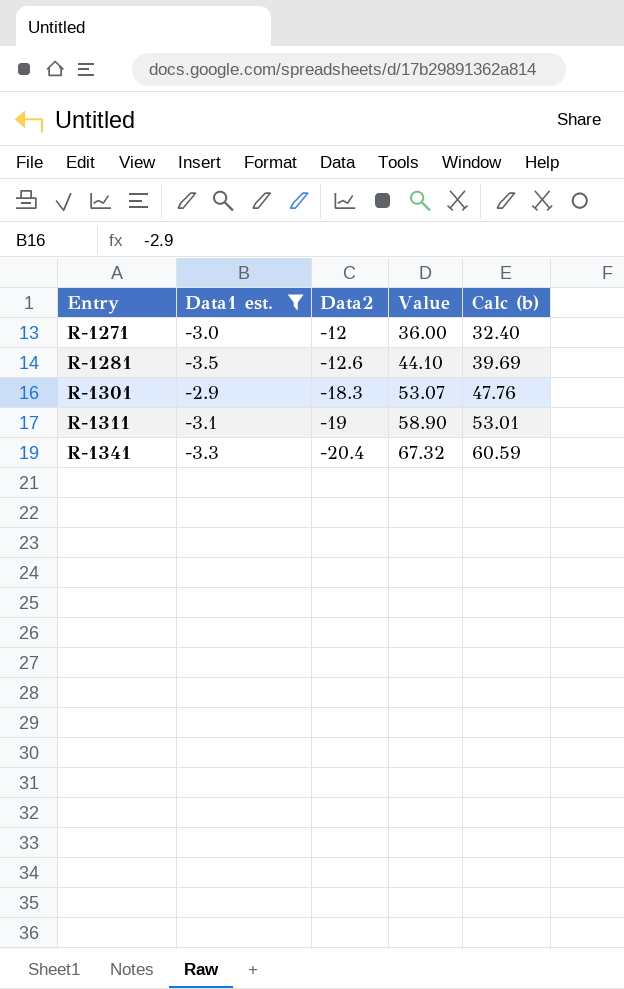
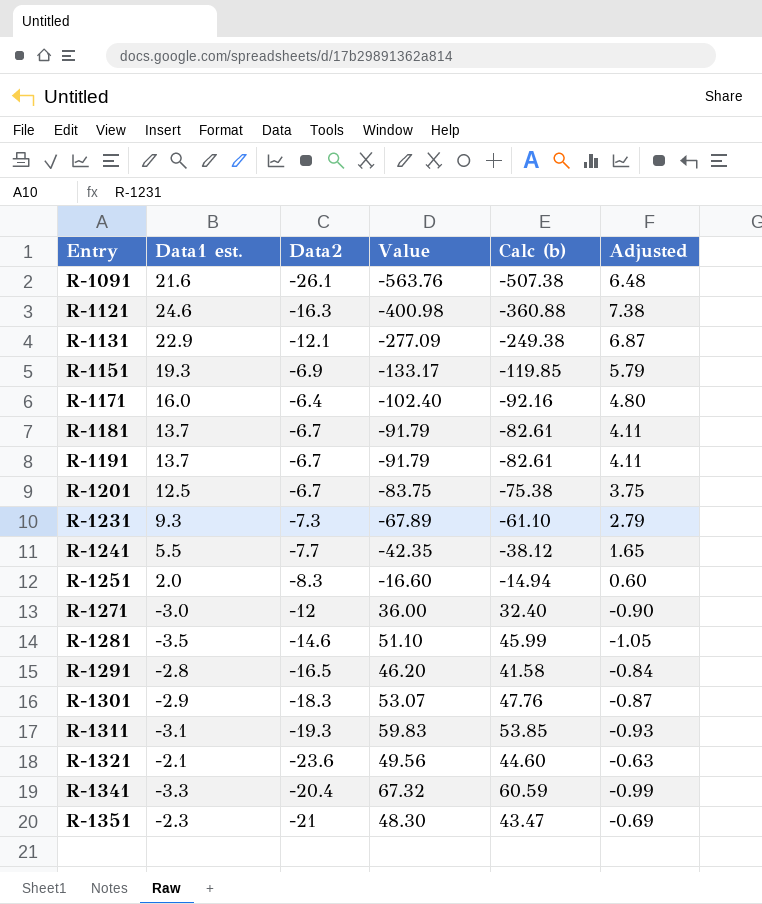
filter: Data1 est. <= -2.9 -> none
column Adjusted | formula: none -> [Data1 est.] * 0.3
R-1281 | Data2: -12.6 -> -14.6
R-1281 | Value: 44.10 -> 51.10
R-1281 | Calc (b): 39.69 -> 45.99
R-1311 | Data2: -19 -> -19.3
R-1311 | Value: 58.90 -> 59.83
R-1311 | Calc (b): 53.01 -> 53.85

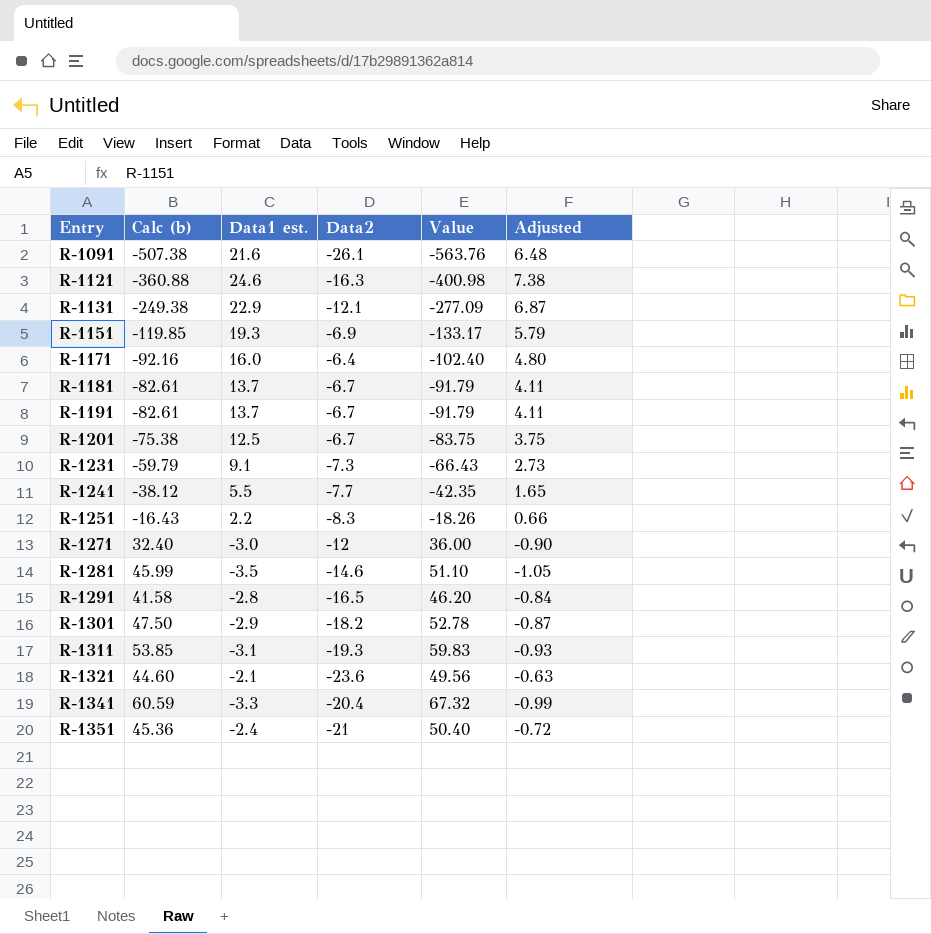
column Calc (b) | position: 5 -> 2
R-1231 | Calc (b): -61.10 -> -59.79
R-1231 | Data1 est.: 9.3 -> 9.1
R-1231 | Value: -67.89 -> -66.43
R-1231 | Adjusted: 2.79 -> 2.73
R-1251 | Calc (b): -14.94 -> -16.43
R-1251 | Data1 est.: 2.0 -> 2.2
R-1251 | Value: -16.60 -> -18.26
R-1251 | Adjusted: 0.60 -> 0.66
R-1301 | Calc (b): 47.76 -> 47.50
R-1301 | Data2: -18.3 -> -18.2
R-1301 | Value: 53.07 -> 52.78
R-1351 | Calc (b): 43.47 -> 45.36
R-1351 | Data1 est.: -2.3 -> -2.4
R-1351 | Value: 48.30 -> 50.40
R-1351 | Adjusted: -0.69 -> -0.72

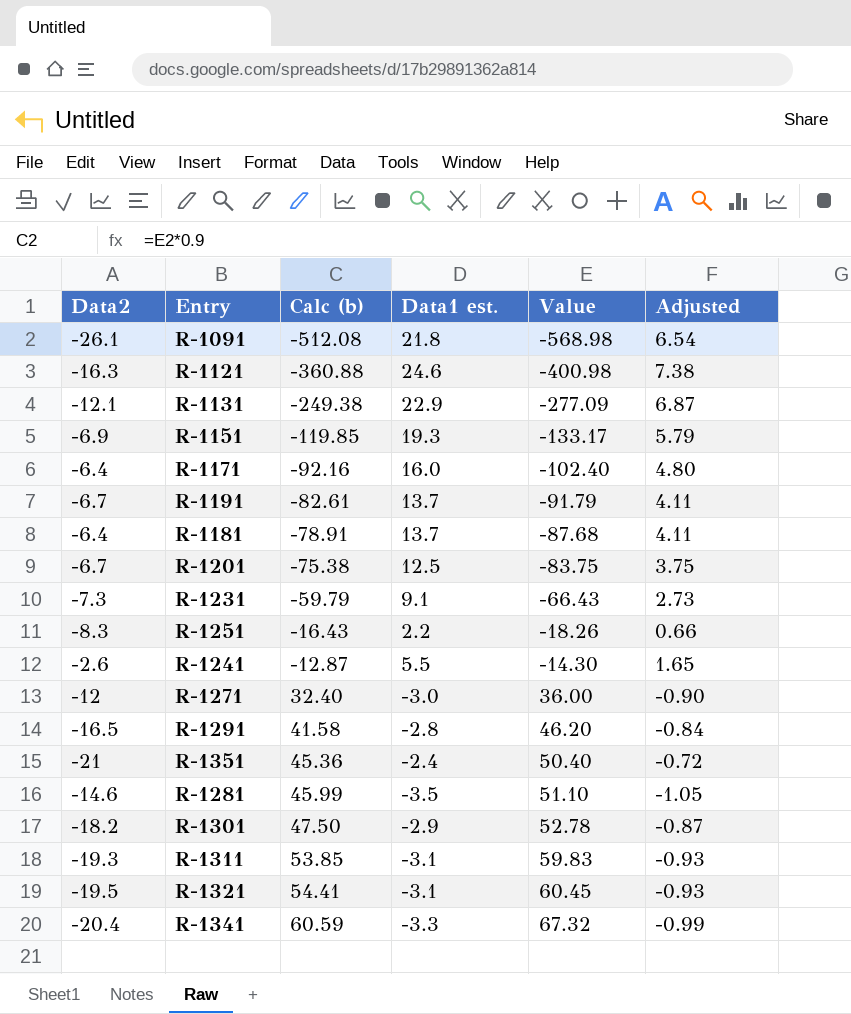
row order: Entry ascending -> Calc (b) ascending
column Data2 | position: 4 -> 1
R-1091 | Calc (b): -507.38 -> -512.08
R-1091 | Data1 est.: 21.6 -> 21.8
R-1091 | Value: -563.76 -> -568.98
R-1091 | Adjusted: 6.48 -> 6.54
R-1181 | Data2: -6.7 -> -6.4
R-1181 | Calc (b): -82.61 -> -78.91
R-1181 | Value: -91.79 -> -87.68
R-1241 | Data2: -7.7 -> -2.6
R-1241 | Calc (b): -38.12 -> -12.87
R-1241 | Value: -42.35 -> -14.30
R-1321 | Data2: -23.6 -> -19.5
R-1321 | Calc (b): 44.60 -> 54.41
R-1321 | Data1 est.: -2.1 -> -3.1
R-1321 | Value: 49.56 -> 60.45
R-1321 | Adjusted: -0.63 -> -0.93

